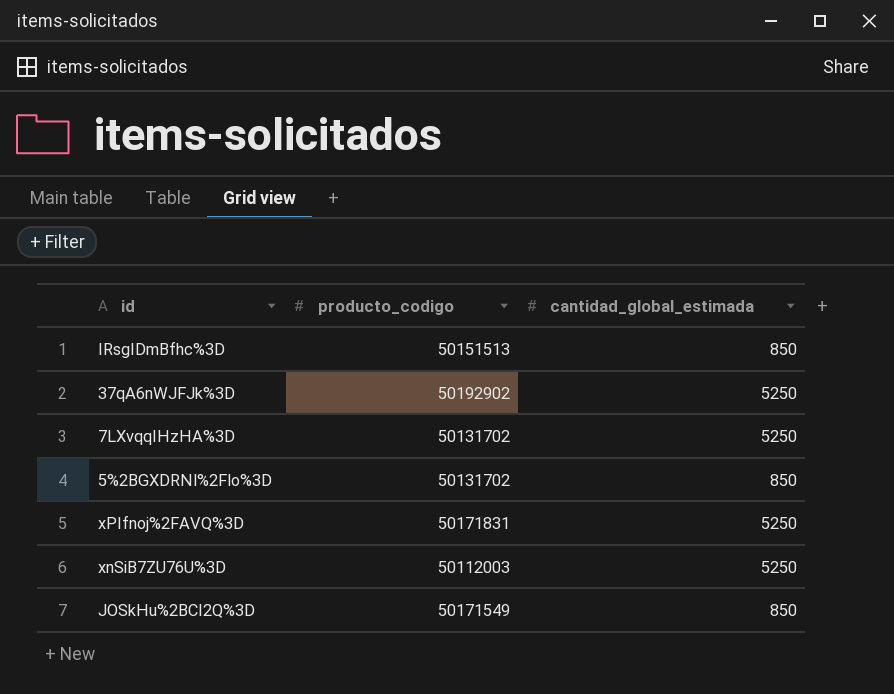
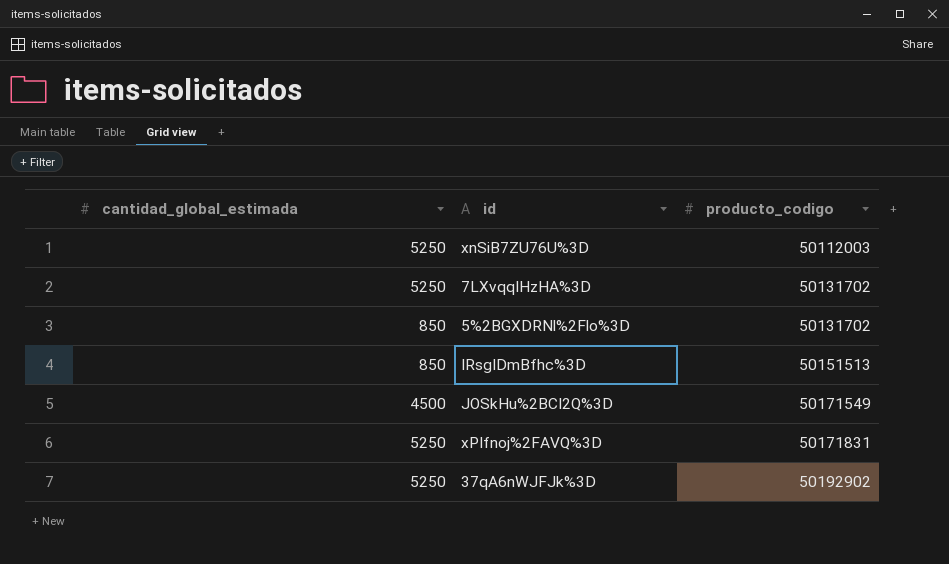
row order: none -> producto_codigo ascending
column cantidad_global_estimada | position: 3 -> 1
JOSkHu%2BCI2Q%3D | cantidad_global_estimada: 850 -> 4500

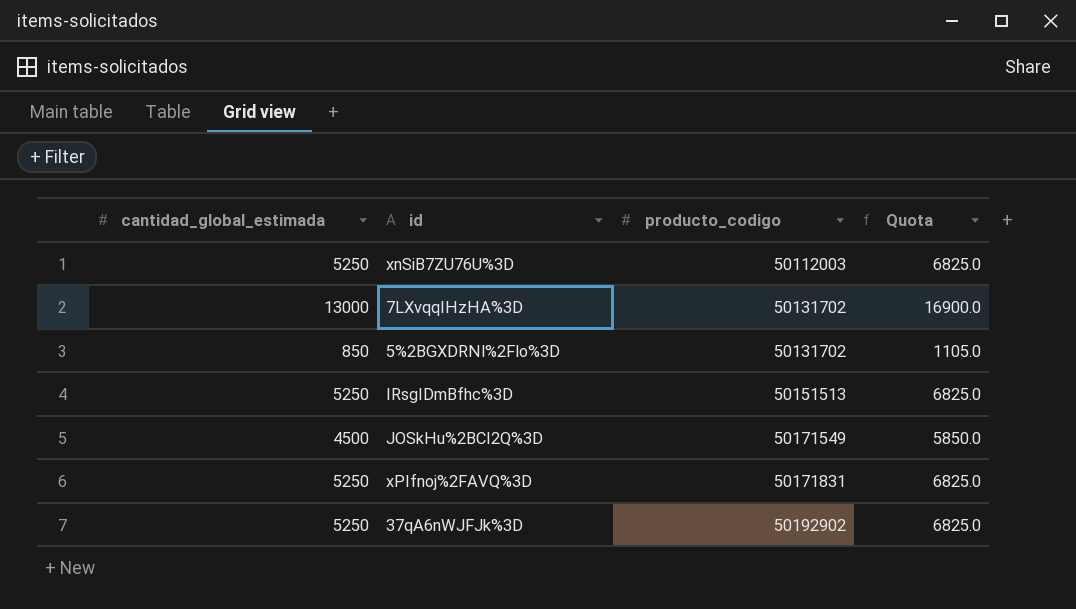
column Quota | formula: none -> [cantidad_global_estimada] * 1.3
7LXvqqIHzHA%3D | cantidad_global_estimada: 5250 -> 13000
IRsgIDmBfhc%3D | cantidad_global_estimada: 850 -> 5250

